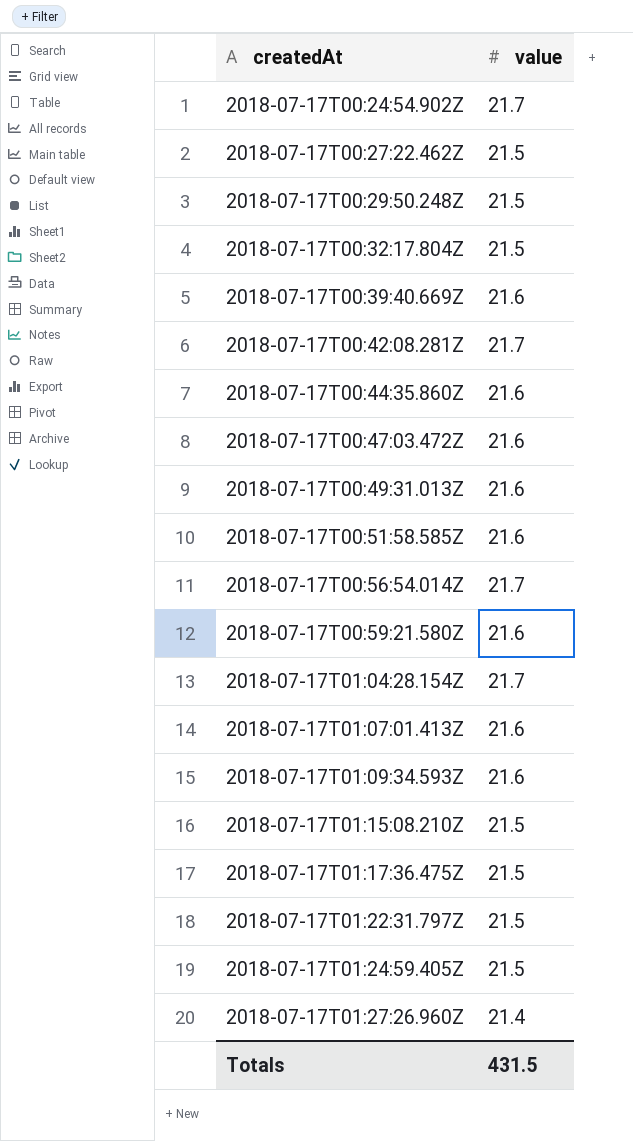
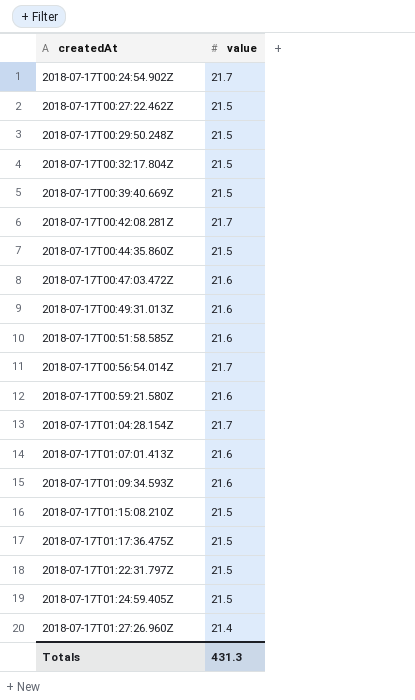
2018-07-17T00:39:40.669Z | value: 21.6 -> 21.5
2018-07-17T00:44:35.860Z | value: 21.6 -> 21.5
Totals | value: 431.5 -> 431.3

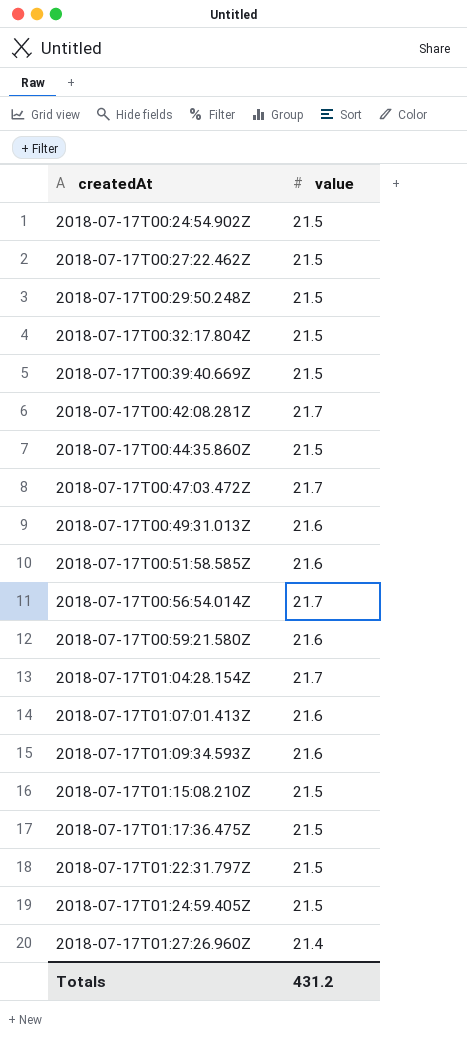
2018-07-17T00:24:54.902Z | value: 21.7 -> 21.5
2018-07-17T00:47:03.472Z | value: 21.6 -> 21.7
Totals | value: 431.3 -> 431.2

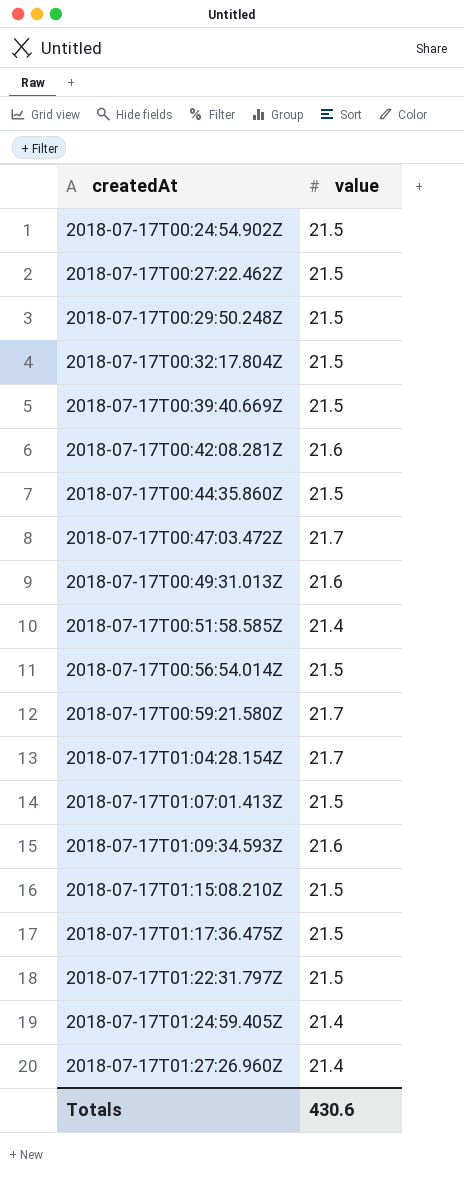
2018-07-17T00:42:08.281Z | value: 21.7 -> 21.6
2018-07-17T00:51:58.585Z | value: 21.6 -> 21.4
2018-07-17T00:56:54.014Z | value: 21.7 -> 21.5
2018-07-17T00:59:21.580Z | value: 21.6 -> 21.7
2018-07-17T01:07:01.413Z | value: 21.6 -> 21.5
2018-07-17T01:24:59.405Z | value: 21.5 -> 21.4
Totals | value: 431.2 -> 430.6

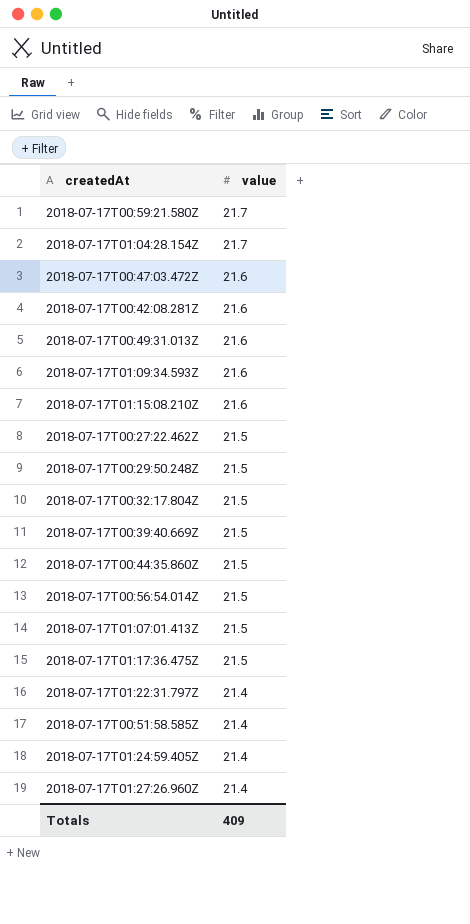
row order: createdAt ascending -> value descending
row 2018-07-17T00:24:54.902Z: 21.5 -> none
2018-07-17T00:47:03.472Z | value: 21.7 -> 21.6
2018-07-17T01:15:08.210Z | value: 21.5 -> 21.6
2018-07-17T01:22:31.797Z | value: 21.5 -> 21.4
Totals | value: 430.6 -> 409

